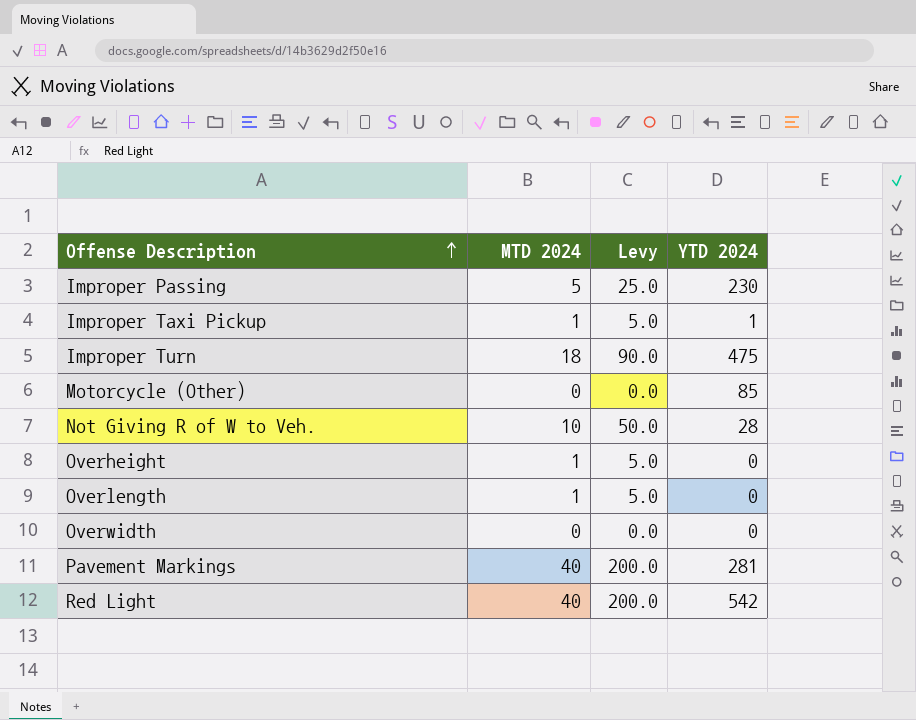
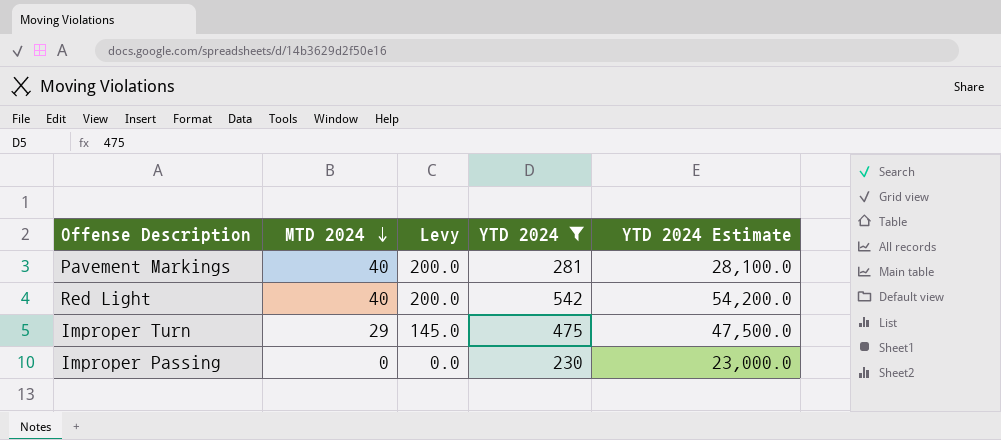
filter: none -> YTD 2024 >= 230
row order: Offense Description ascending -> MTD 2024 descending
column YTD 2024 Estimate | formula: none -> [YTD 2024] * 100
Improper Turn | MTD 2024: 18 -> 29
Improper Turn | Levy: 90.0 -> 145.0
Improper Passing | MTD 2024: 5 -> 0
Improper Passing | Levy: 25.0 -> 0.0

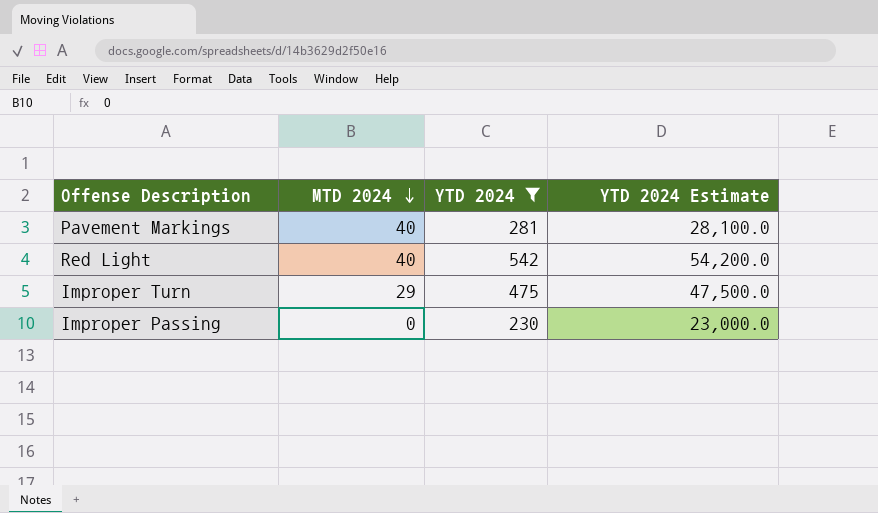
column Levy | formula: [MTD 2024] * 5 -> none

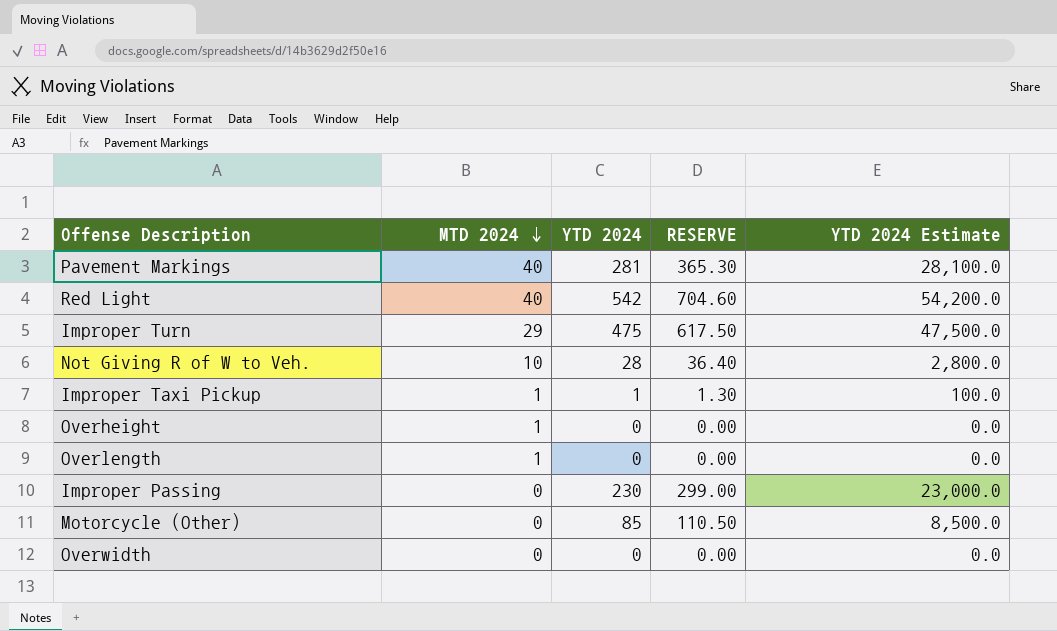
filter: YTD 2024 >= 230 -> none
column RESERVE | formula: none -> [YTD 2024] * 1.3

